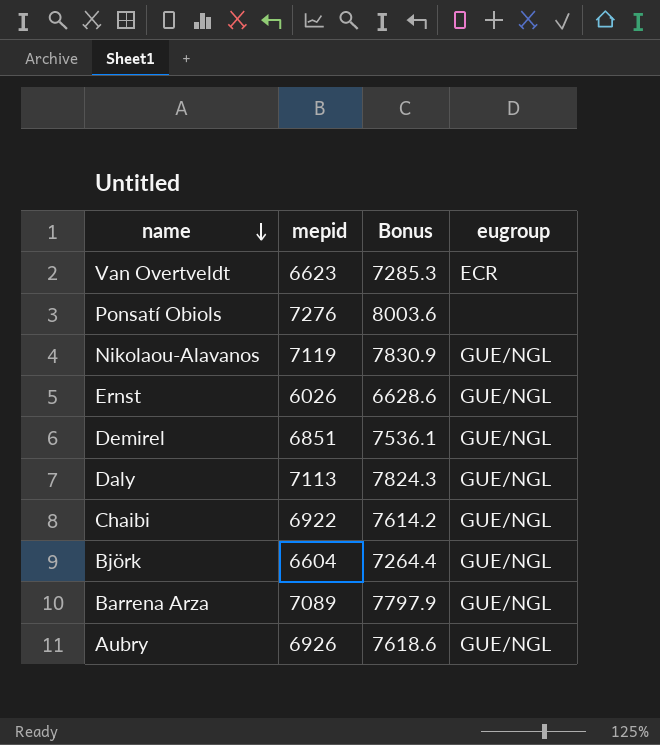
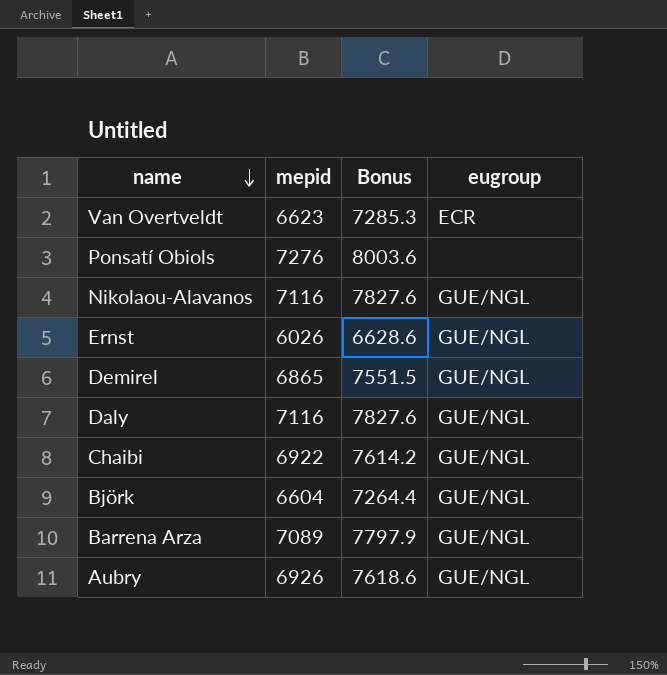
Nikolaou-Alavanos | mepid: 7119 -> 7116
Nikolaou-Alavanos | Bonus: 7830.9 -> 7827.6
Demirel | mepid: 6851 -> 6865
Demirel | Bonus: 7536.1 -> 7551.5
Daly | mepid: 7113 -> 7116
Daly | Bonus: 7824.3 -> 7827.6

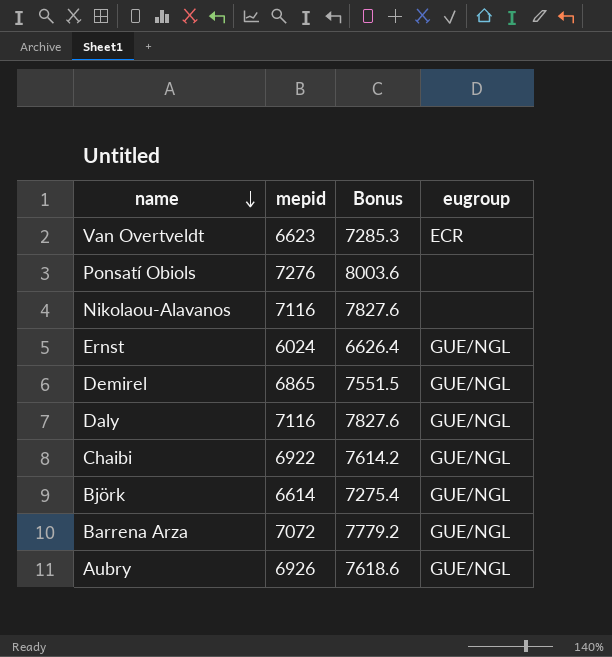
Nikolaou-Alavanos | eugroup: GUE/NGL -> none
Ernst | mepid: 6026 -> 6024
Ernst | Bonus: 6628.6 -> 6626.4
Björk | mepid: 6604 -> 6614
Björk | Bonus: 7264.4 -> 7275.4
Barrena Arza | mepid: 7089 -> 7072
Barrena Arza | Bonus: 7797.9 -> 7779.2

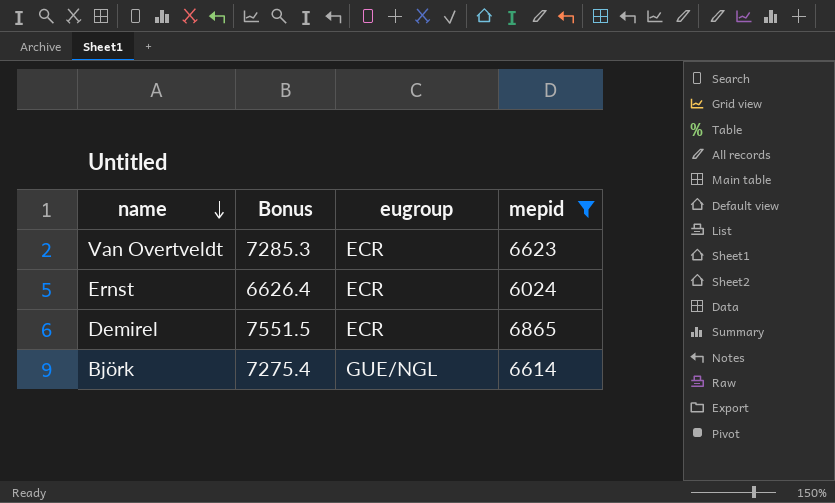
filter: none -> mepid <= 6865
column mepid | position: 2 -> 4
Ernst | eugroup: GUE/NGL -> ECR
Demirel | eugroup: GUE/NGL -> ECR

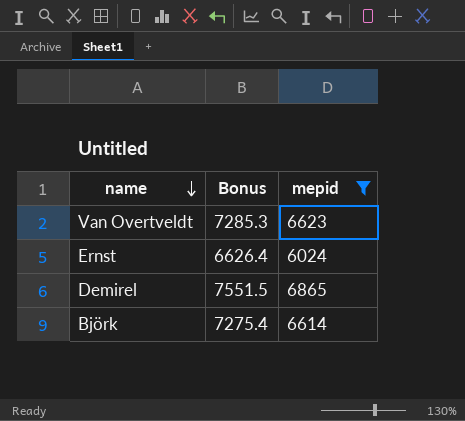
column eugroup | position: 3 -> none

